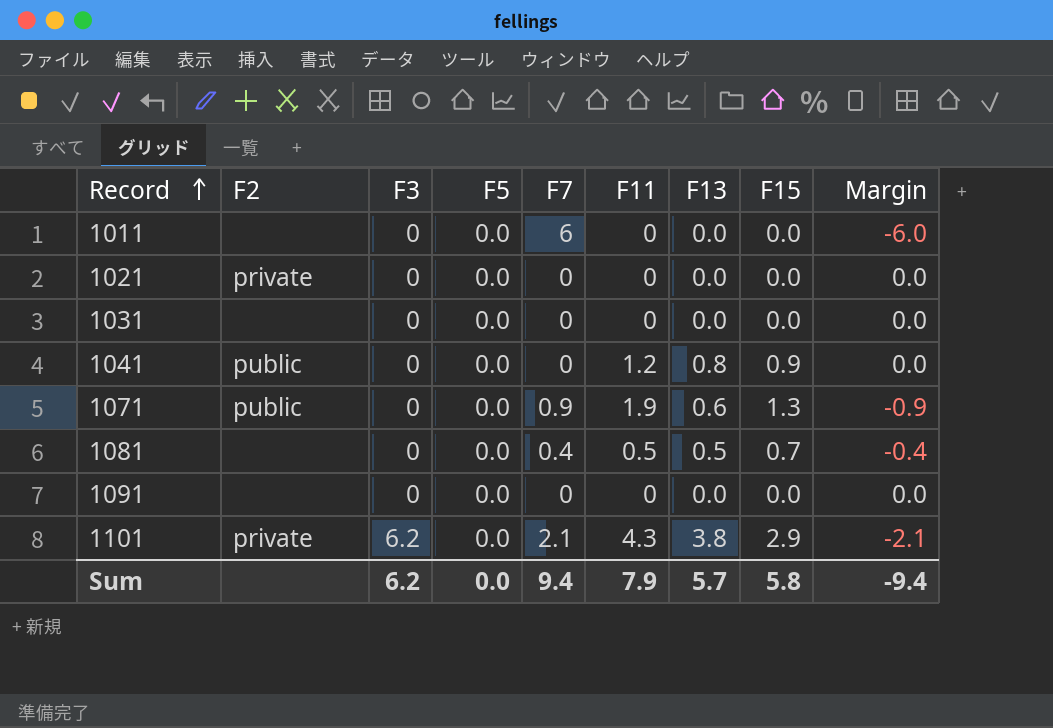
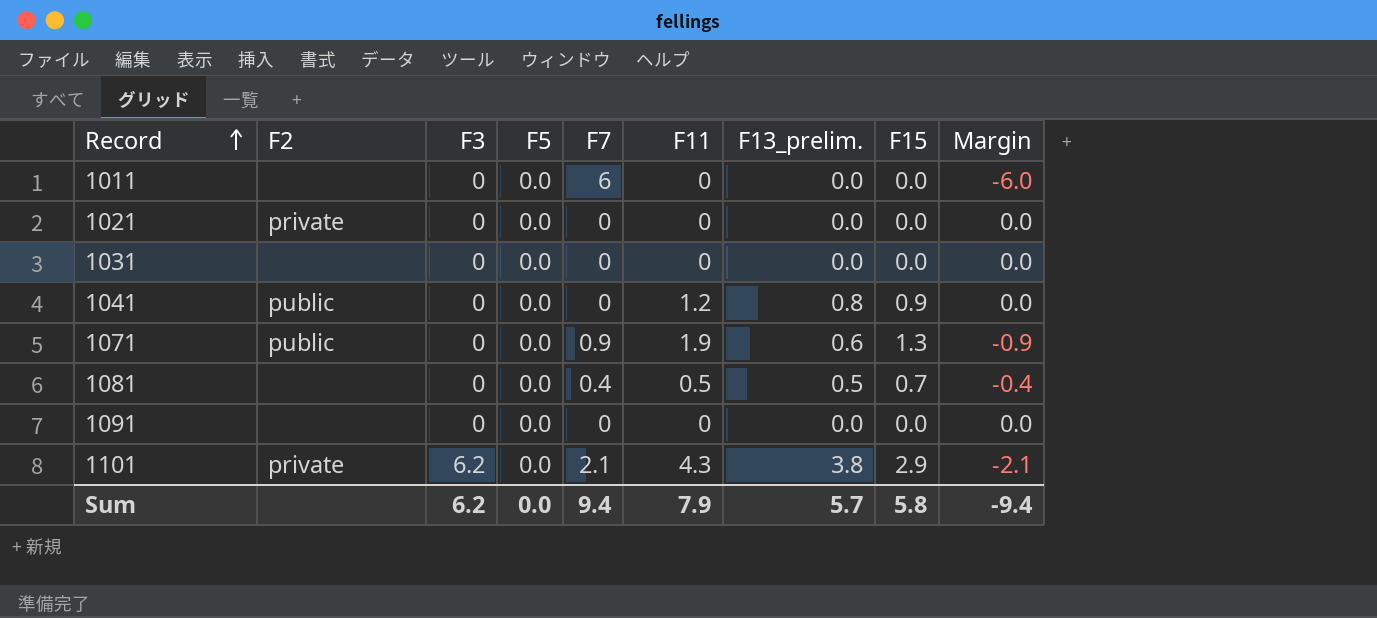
column name: F13 -> F13_prelim.

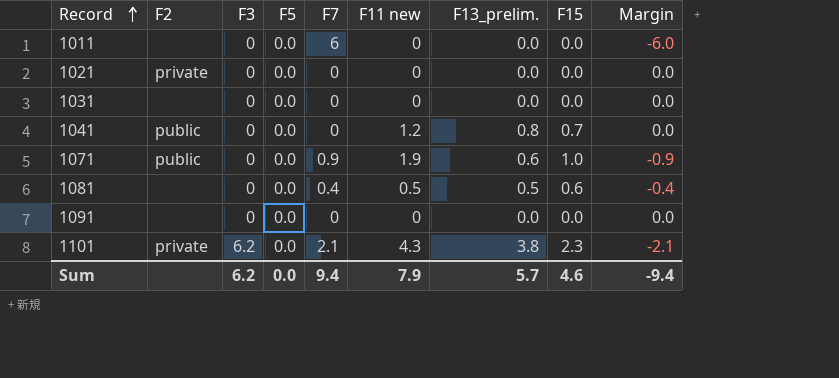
column name: F11 -> F11 new
1041 | F15: 0.9 -> 0.7
1071 | F15: 1.3 -> 1.0
1081 | F15: 0.7 -> 0.6
1101 | F15: 2.9 -> 2.3
Sum | F15: 5.8 -> 4.6

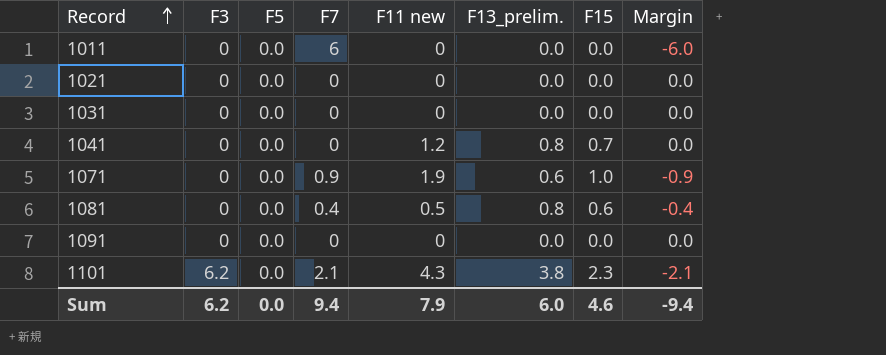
column F2 | position: 2 -> none
1081 | F13_prelim.: 0.5 -> 0.8
Sum | F13_prelim.: 5.7 -> 6.0

